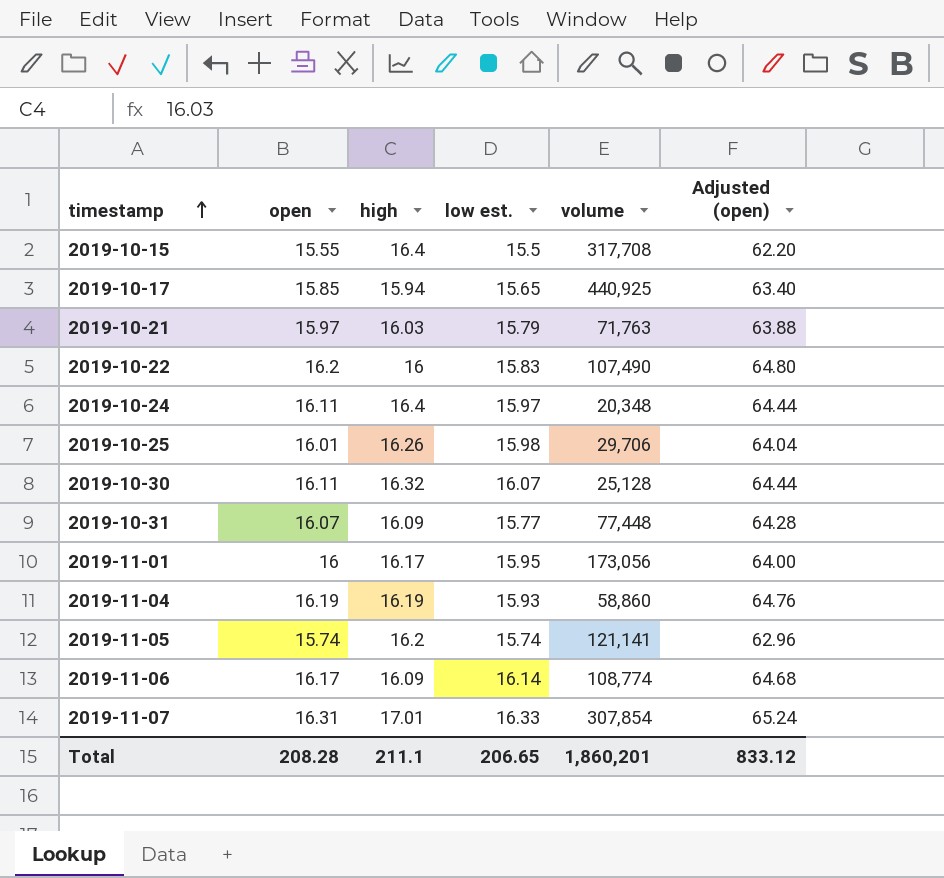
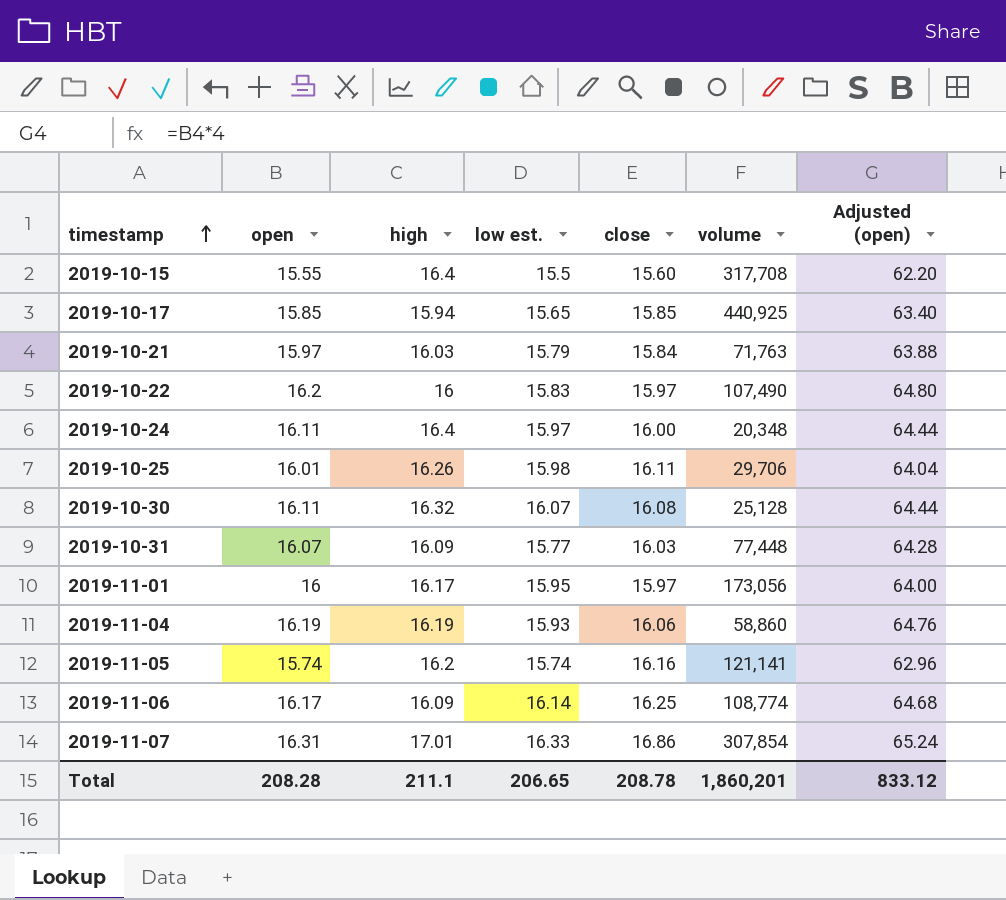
column close | position: none -> 5

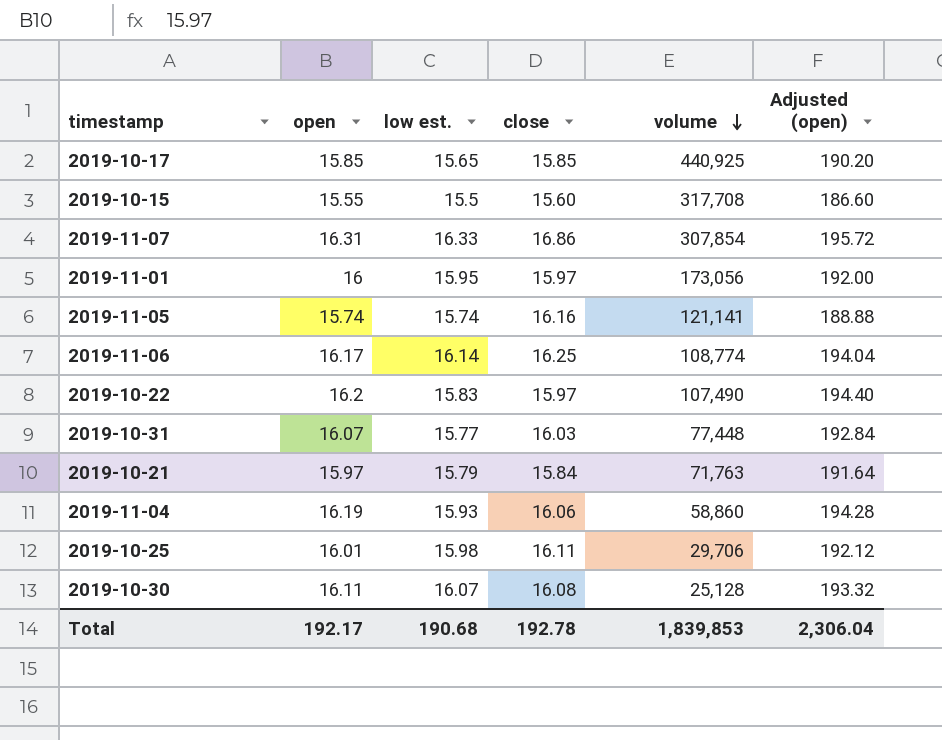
row order: timestamp ascending -> volume descending
column high | position: 3 -> none
column Adjusted (open) | formula: [open] * 4 -> [open] * 12
row 2019-10-24: 16.11 | 16.4 | 15.97 | 16.00 | 20,348 | 64.44 -> none
Total | open: 208.28 -> 192.17
Total | low est.: 206.65 -> 190.68
Total | close: 208.78 -> 192.78
Total | volume: 1,860,201 -> 1,839,853
Total | Adjusted (open): 833.12 -> 2,306.04

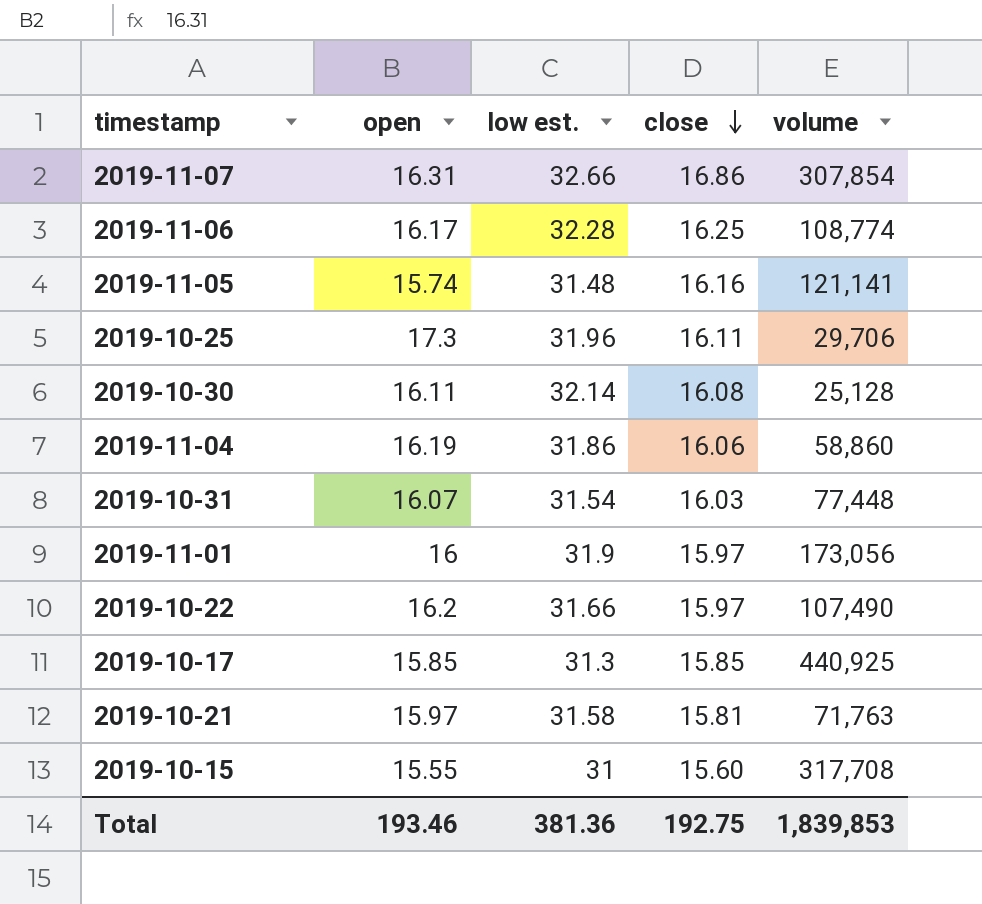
row order: volume descending -> close descending
column Adjusted (open) | formula: [open] * 12 -> none
2019-11-07 | low est.: 16.33 -> 32.66
2019-11-06 | low est.: 16.14 -> 32.28
2019-11-05 | low est.: 15.74 -> 31.48
2019-10-25 | open: 16.01 -> 17.3
2019-10-25 | low est.: 15.98 -> 31.96
2019-10-30 | low est.: 16.07 -> 32.14
2019-11-04 | low est.: 15.93 -> 31.86
2019-10-31 | low est.: 15.77 -> 31.54
2019-11-01 | low est.: 15.95 -> 31.9
2019-10-22 | low est.: 15.83 -> 31.66
2019-10-17 | low est.: 15.65 -> 31.3
2019-10-21 | low est.: 15.79 -> 31.58
2019-10-21 | close: 15.84 -> 15.81
2019-10-15 | low est.: 15.5 -> 31
Total | open: 192.17 -> 193.46
Total | low est.: 190.68 -> 381.36
Total | close: 192.78 -> 192.75

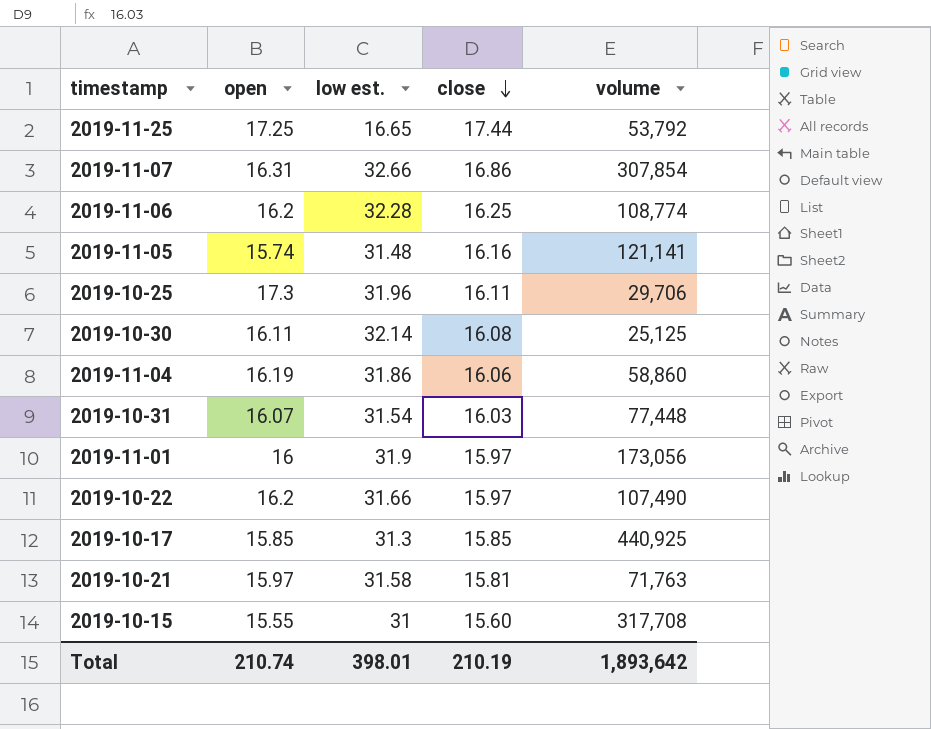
row 2019-11-25: none -> 17.25 | 16.65 | 17.44 | 53,792
2019-11-06 | open: 16.17 -> 16.2
2019-10-30 | volume: 25,128 -> 25,125
Total | open: 193.46 -> 210.74
Total | low est.: 381.36 -> 398.01
Total | close: 192.75 -> 210.19
Total | volume: 1,839,853 -> 1,893,642

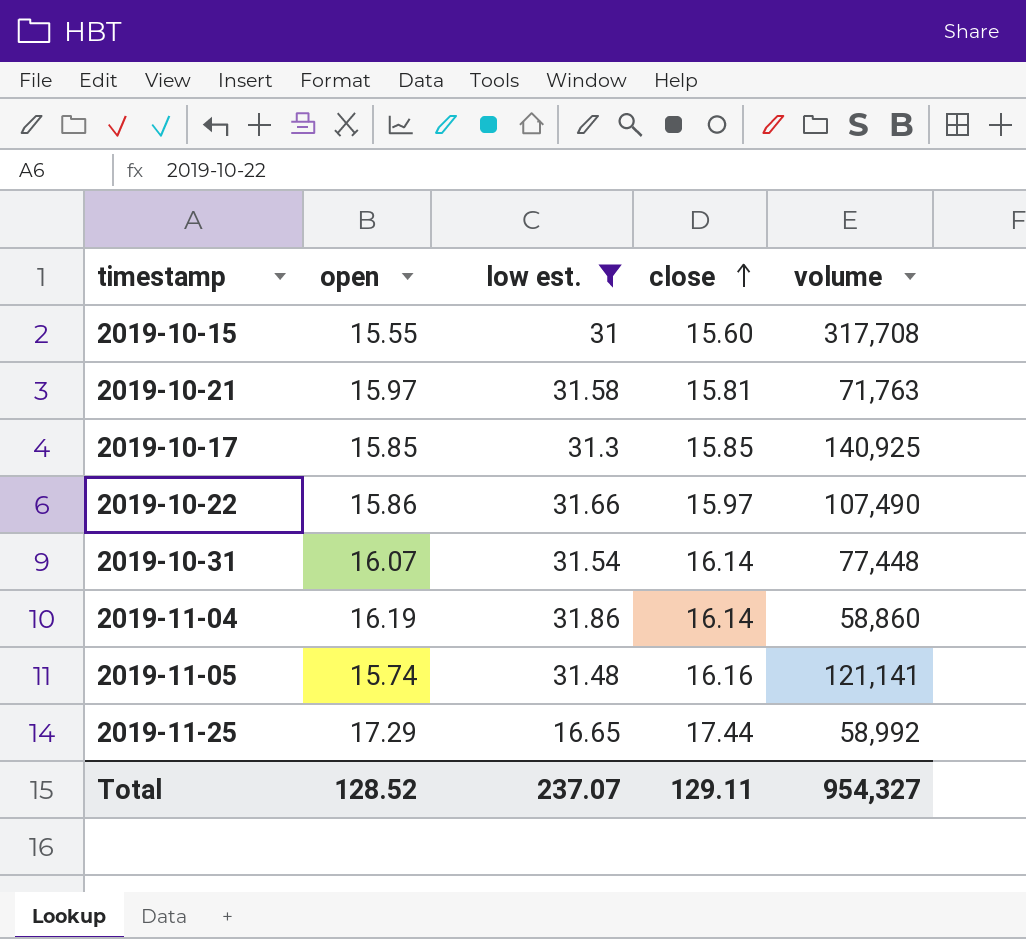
filter: none -> low est. <= 31.86
row order: close descending -> close ascending
2019-10-17 | volume: 440,925 -> 140,925
2019-10-22 | open: 16.2 -> 15.86
2019-10-31 | close: 16.03 -> 16.14
2019-11-04 | close: 16.06 -> 16.14
2019-11-25 | open: 17.25 -> 17.29
2019-11-25 | volume: 53,792 -> 58,992
Total | open: 210.74 -> 128.52
Total | low est.: 398.01 -> 237.07
Total | close: 210.19 -> 129.11
Total | volume: 1,893,642 -> 954,327

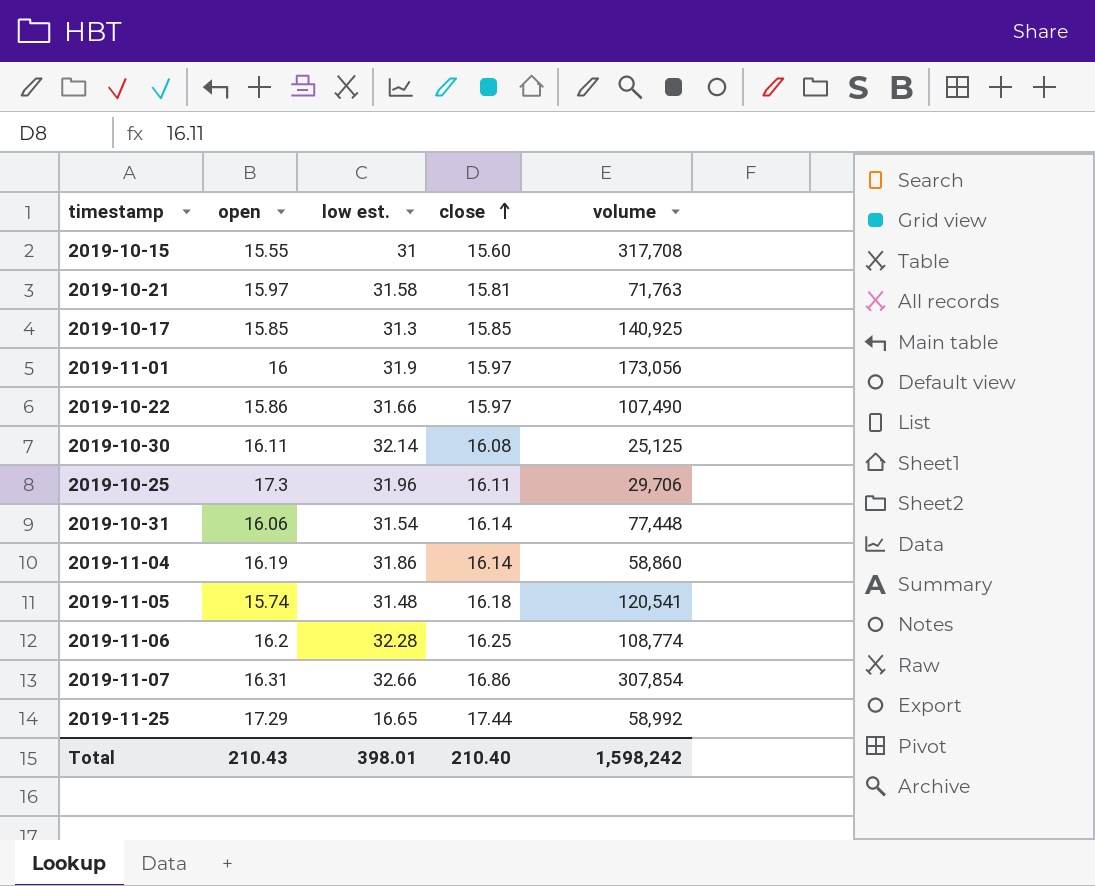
filter: low est. <= 31.86 -> none
2019-10-31 | open: 16.07 -> 16.06
2019-11-05 | close: 16.16 -> 16.18
2019-11-05 | volume: 121,141 -> 120,541
Total | open: 128.52 -> 210.43
Total | low est.: 237.07 -> 398.01
Total | close: 129.11 -> 210.40
Total | volume: 954,327 -> 1,598,242

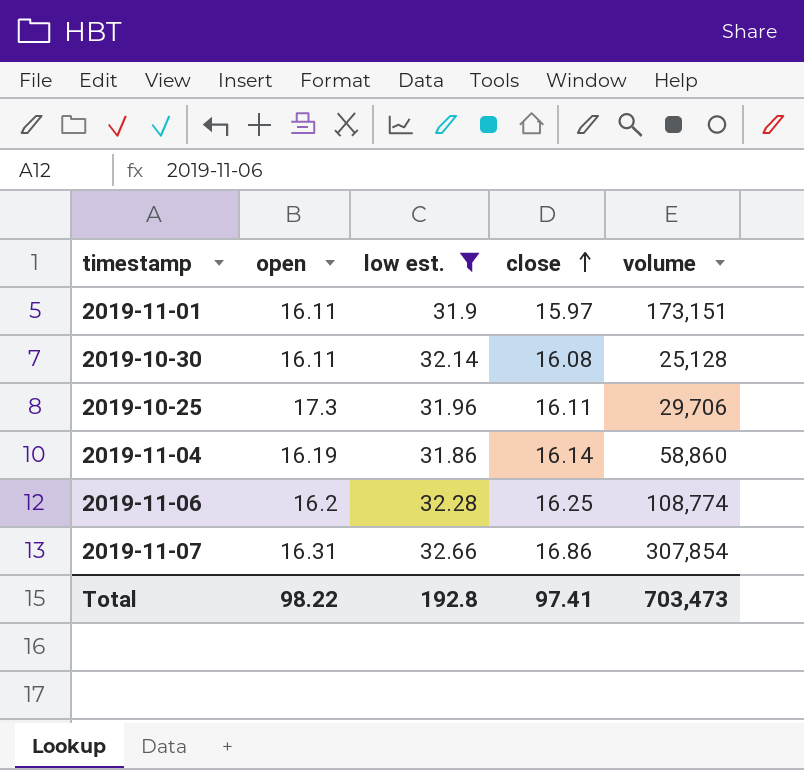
filter: none -> low est. >= 31.86
2019-11-01 | open: 16 -> 16.11
2019-11-01 | volume: 173,056 -> 173,151
2019-10-30 | volume: 25,125 -> 25,128
Total | open: 210.43 -> 98.22
Total | low est.: 398.01 -> 192.8
Total | close: 210.40 -> 97.41
Total | volume: 1,598,242 -> 703,473

